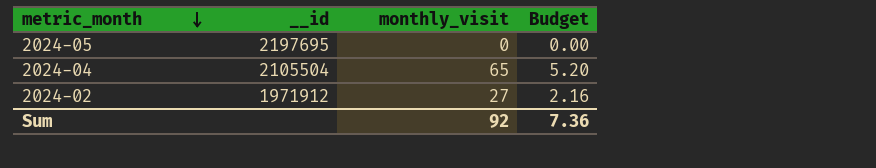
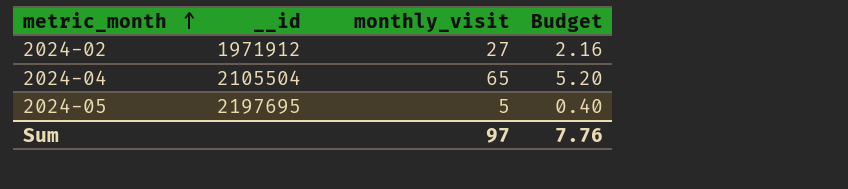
row order: metric_month descending -> metric_month ascending
2024-05 | monthly_visit: 0 -> 5
2024-05 | Budget: 0.00 -> 0.40
Sum | monthly_visit: 92 -> 97
Sum | Budget: 7.36 -> 7.76

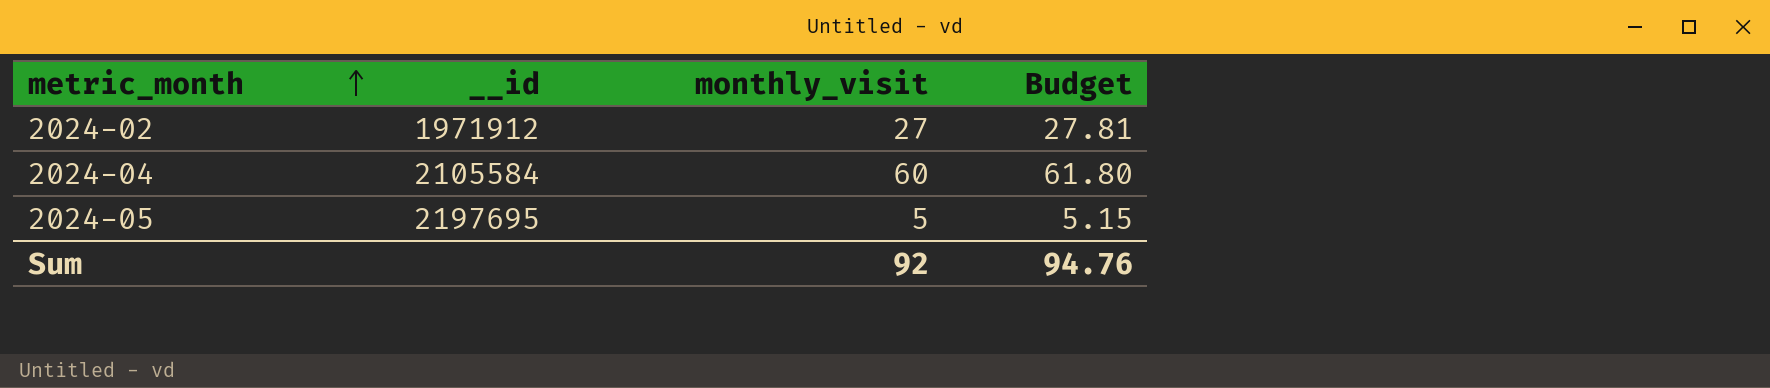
column Budget | formula: [monthly_visit] * 0.08 -> [monthly_visit] * 1.03
2024-04 | __id: 2105504 -> 2105584
2024-04 | monthly_visit: 65 -> 60
Sum | monthly_visit: 97 -> 92
Sum | Budget: 7.76 -> 94.76

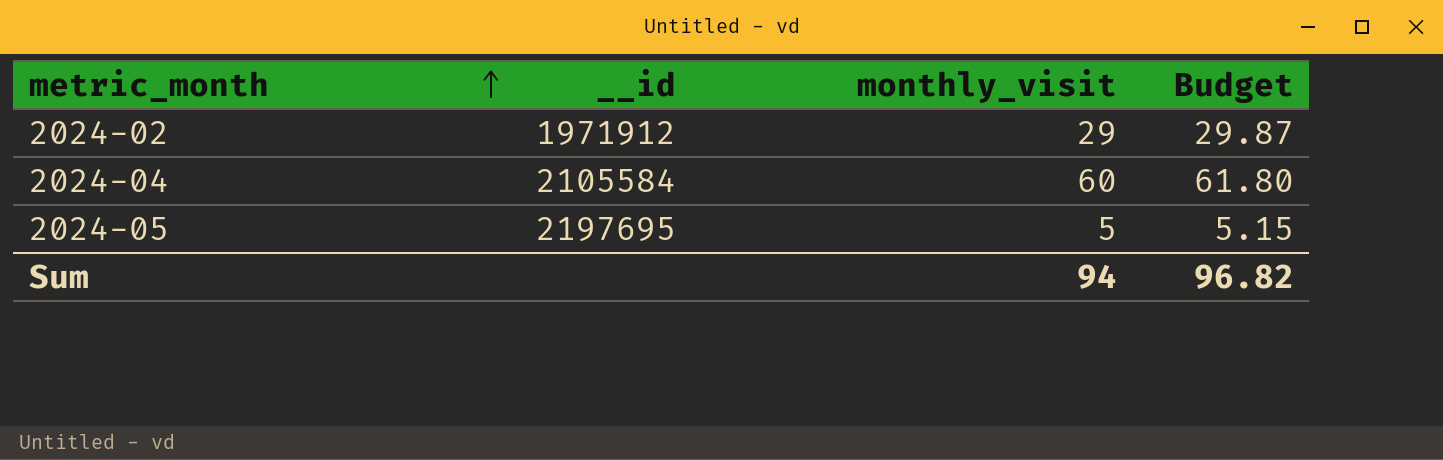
2024-02 | monthly_visit: 27 -> 29
2024-02 | Budget: 27.81 -> 29.87
Sum | monthly_visit: 92 -> 94
Sum | Budget: 94.76 -> 96.82

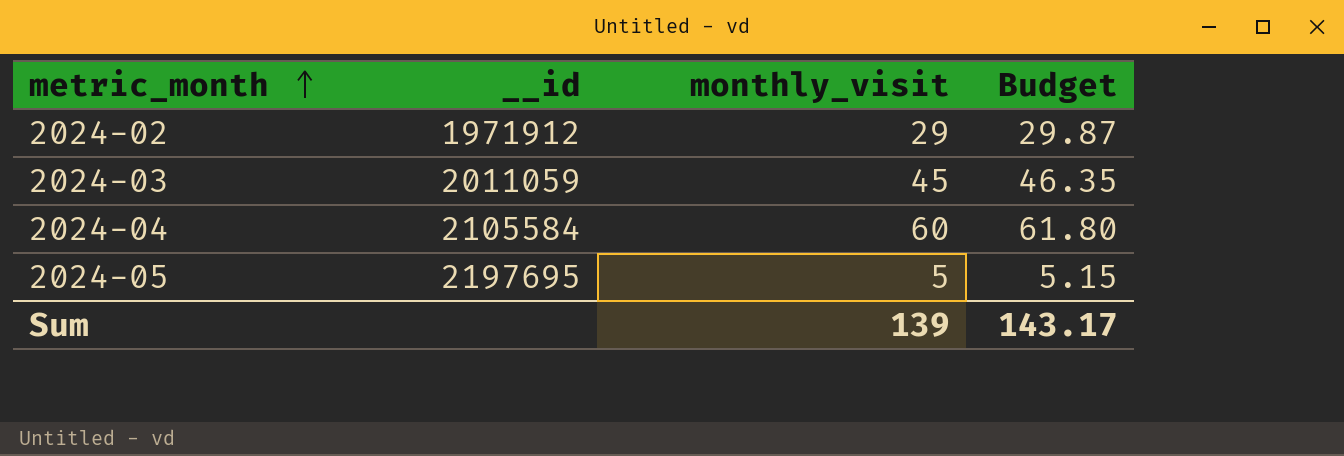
row 2024-03: none -> 2011059 | 45 | 46.35
Sum | monthly_visit: 94 -> 139
Sum | Budget: 96.82 -> 143.17

